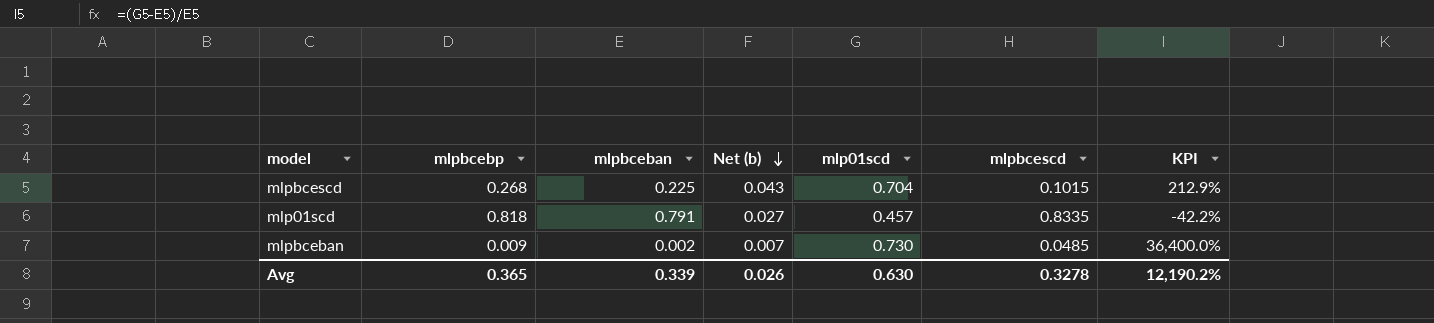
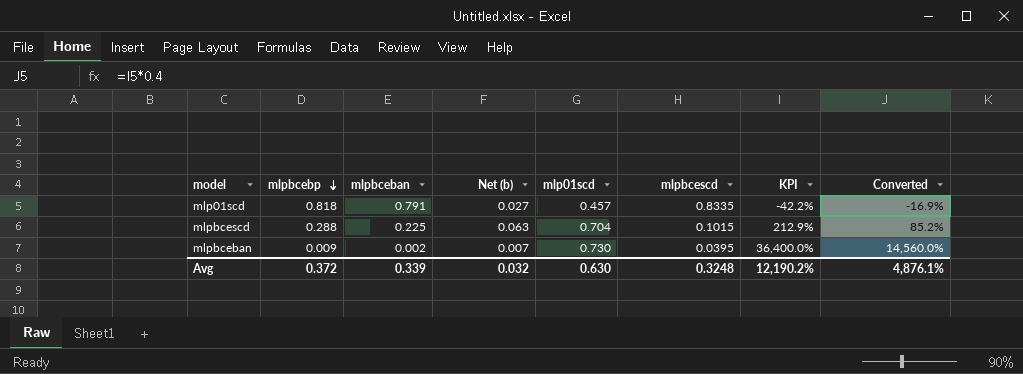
row order: Net (b) descending -> mlpbcebp descending
column Converted | formula: none -> [KPI] * 0.4
mlpbcescd | mlpbcebp: 0.268 -> 0.288
mlpbcescd | Net (b): 0.043 -> 0.063
mlpbceban | mlpbcescd: 0.0485 -> 0.0395
Avg | mlpbcebp: 0.365 -> 0.372
Avg | Net (b): 0.026 -> 0.032
Avg | mlpbcescd: 0.3278 -> 0.3248

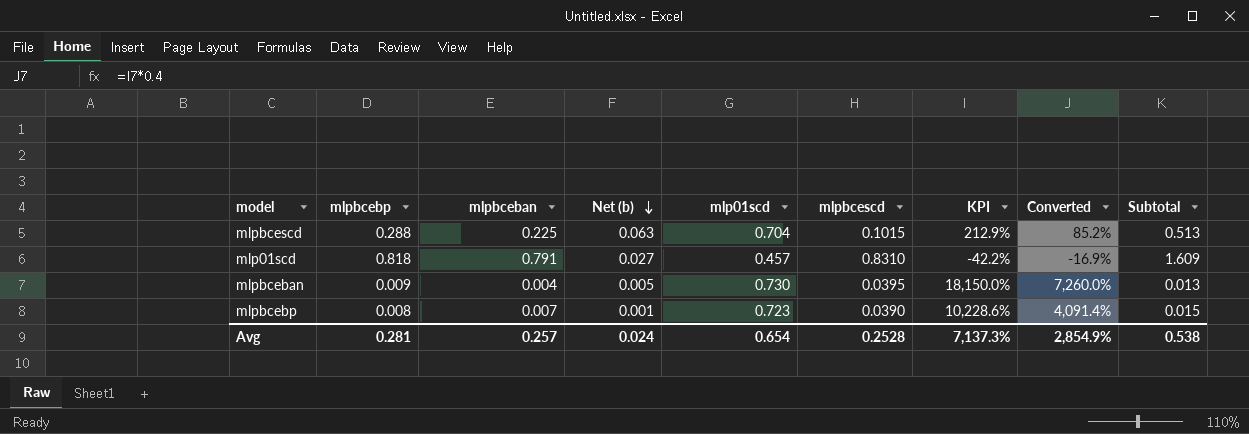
row order: mlpbcebp descending -> Net (b) descending
column Subtotal | formula: none -> [mlpbcebp] + [mlpbceban]
mlp01scd | mlpbcescd: 0.8335 -> 0.8310
mlpbceban | mlpbceban: 0.002 -> 0.004
mlpbceban | Net (b): 0.007 -> 0.005
mlpbceban | KPI: 36,400.0% -> 18,150.0%
mlpbceban | Converted: 14,560.0% -> 7,260.0%
row mlpbcebp: none -> 0.008 | 0.007 | 0.001 | 0.723 | 0.0390 | 10,228.6% | 4,091.4% | 0.015
Avg | mlpbcebp: 0.372 -> 0.281
Avg | mlpbceban: 0.339 -> 0.257
Avg | Net (b): 0.032 -> 0.024
Avg | mlp01scd: 0.630 -> 0.654
Avg | mlpbcescd: 0.3248 -> 0.2528
Avg | KPI: 12,190.2% -> 7,137.3%
Avg | Converted: 4,876.1% -> 2,854.9%

